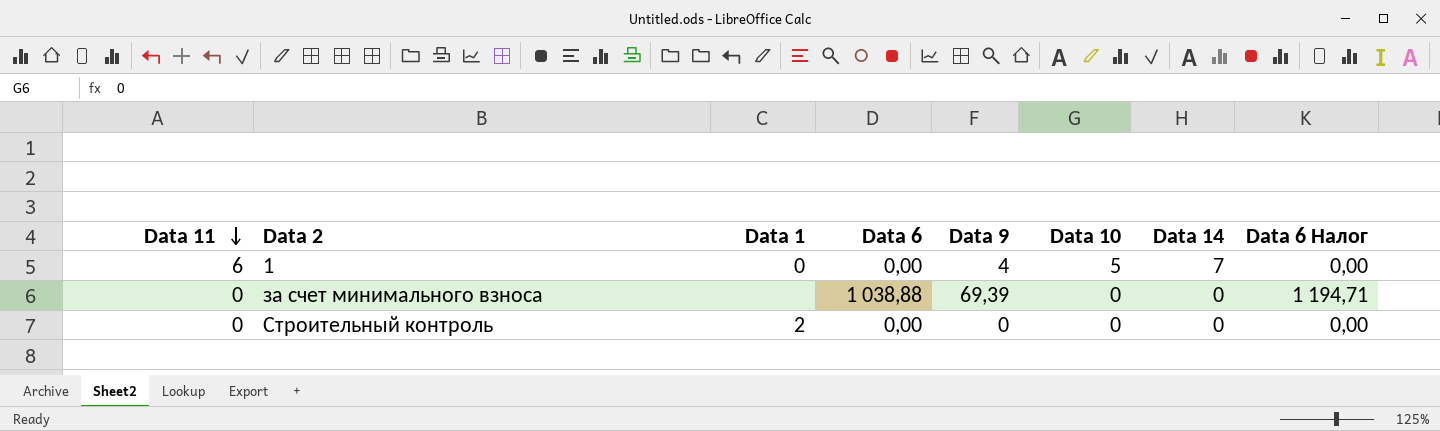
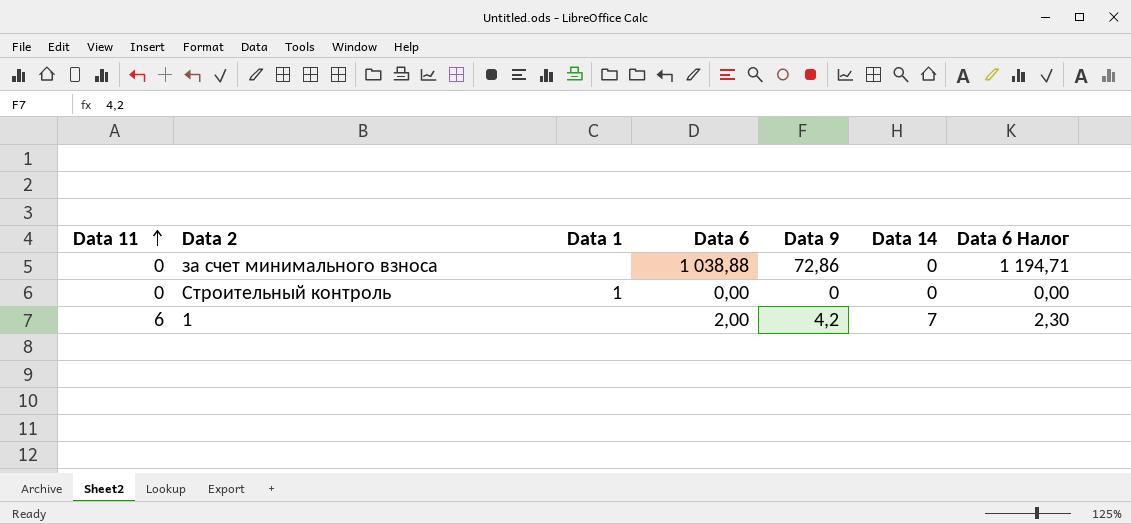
row order: Data 11 descending -> Data 11 ascending
column Data 10 | position: 6 -> none
за счет минимального взноса | Data 9: 69,39 -> 72,86
Строительный контроль | Data 1: 2 -> 1
1 | Data 1: 0 -> none
1 | Data 6: 0,00 -> 2,00
1 | Data 9: 4 -> 4,2
1 | Data 6 Налог: 0,00 -> 2,30

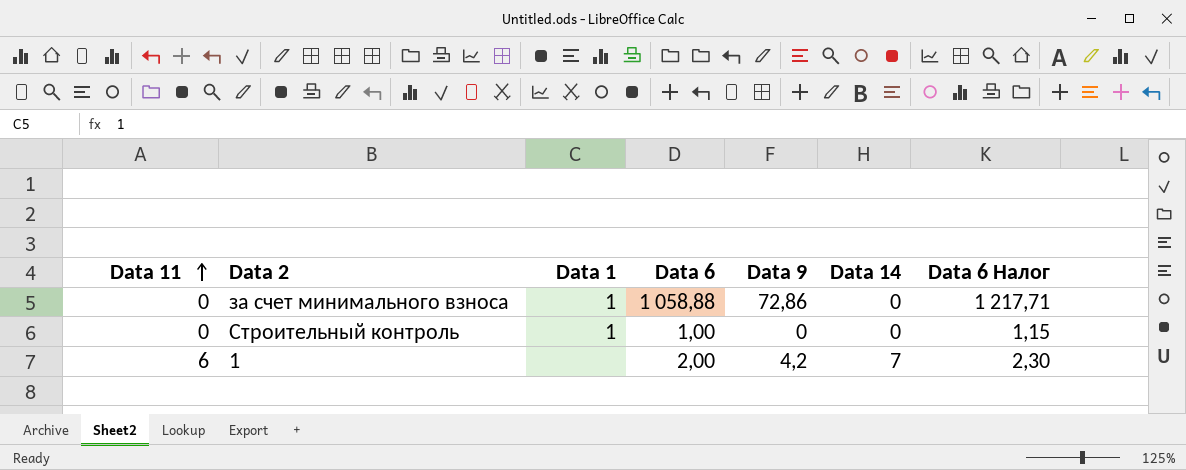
за счет минимального взноса | Data 1: none -> 1
за счет минимального взноса | Data 6: 1 038,88 -> 1 058,88
за счет минимального взноса | Data 6 Налог: 1 194,71 -> 1 217,71
Строительный контроль | Data 6: 0,00 -> 1,00
Строительный контроль | Data 6 Налог: 0,00 -> 1,15

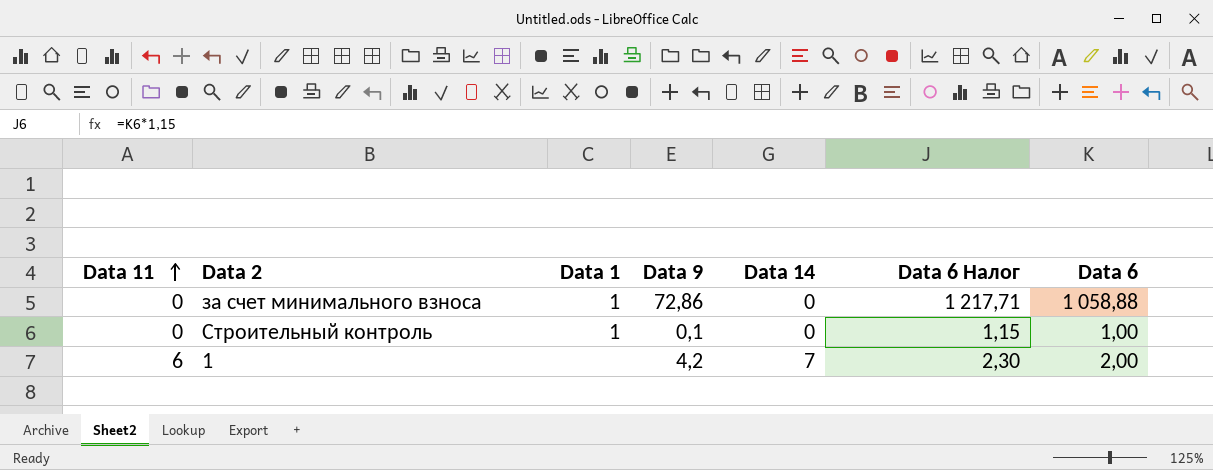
column Data 6 | position: 4 -> 7
Строительный контроль | Data 9: 0 -> 0,1

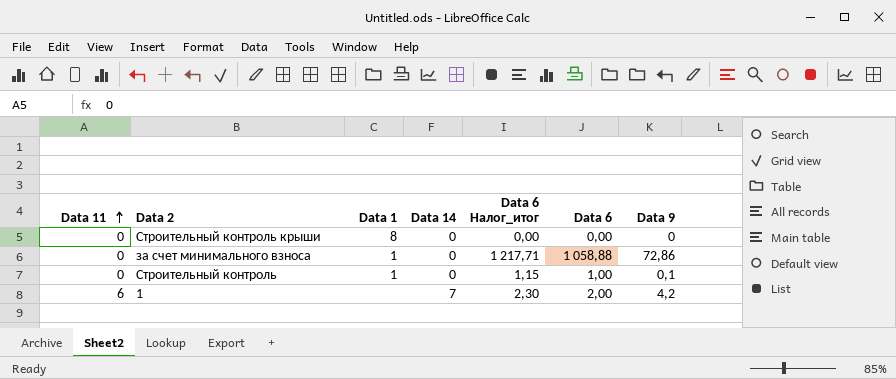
column name: Data 6 Налог -> Data 6 Налог_итог
column Data 9 | position: 4 -> 7
row Строительный контроль крыши: none -> 0 | 8 | 0 | 0,00 | 0,00 | 0

